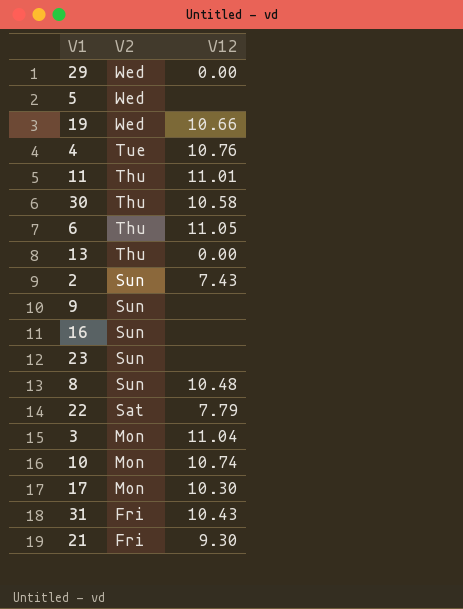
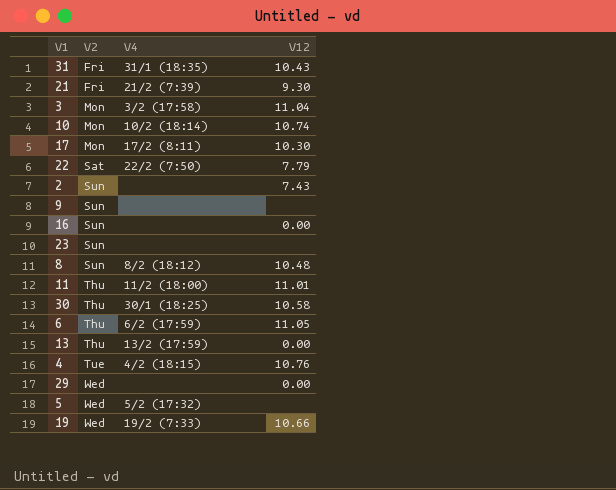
row order: V2 descending -> V2 ascending
column V4 | position: none -> 3
16 | V12: none -> 0.00

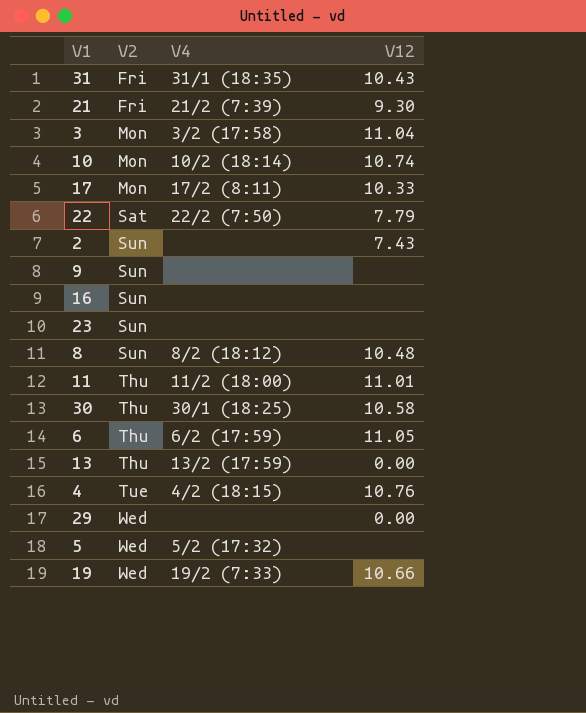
17 | V12: 10.30 -> 10.33
16 | V12: 0.00 -> none

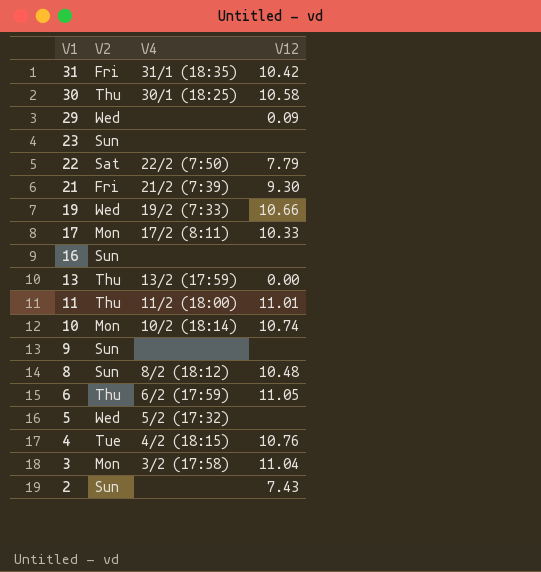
row order: V2 ascending -> V1 descending
31 | V12: 10.43 -> 10.42
29 | V12: 0.00 -> 0.09

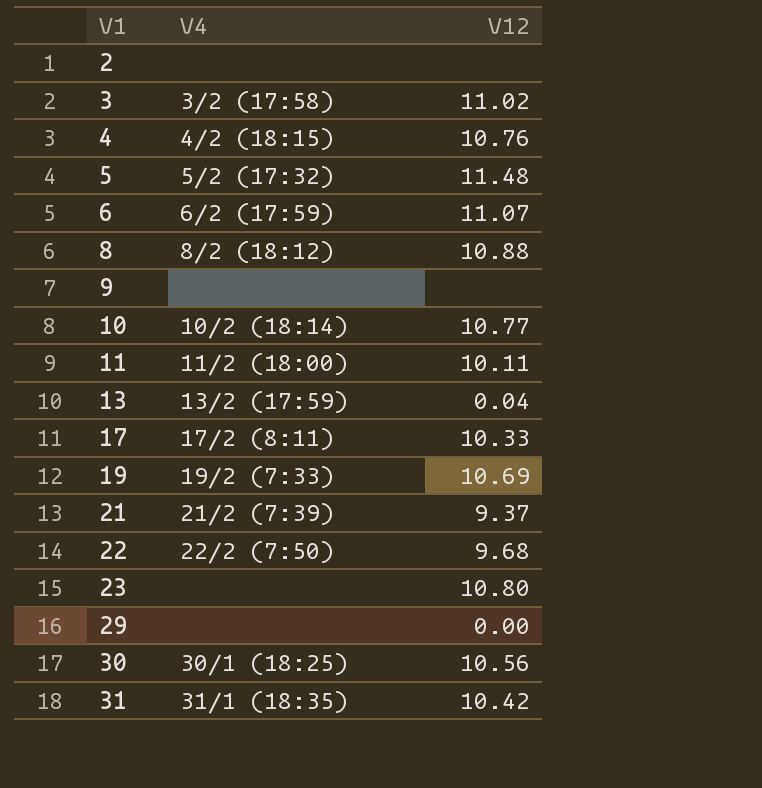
row order: V1 descending -> V1 ascending
column V2 | position: 2 -> none
row 16: Sun | none | none -> none
2 | V12: 7.43 -> none
3 | V12: 11.04 -> 11.02
5 | V12: none -> 11.48
6 | V12: 11.05 -> 11.07
8 | V12: 10.48 -> 10.88
10 | V12: 10.74 -> 10.77
11 | V12: 11.01 -> 10.11
13 | V12: 0.00 -> 0.04
19 | V12: 10.66 -> 10.69
21 | V12: 9.30 -> 9.37
22 | V12: 7.79 -> 9.68
23 | V12: none -> 10.80
29 | V12: 0.09 -> 0.00
30 | V12: 10.58 -> 10.56

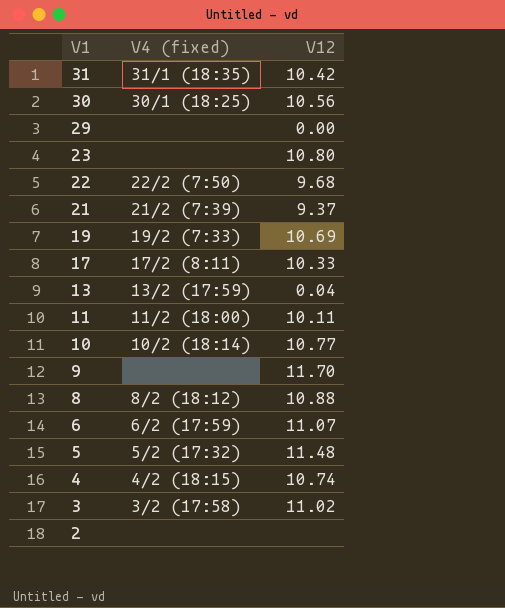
row order: V1 ascending -> V1 descending
column name: V4 -> V4 (fixed)
9 | V12: none -> 11.70
4 | V12: 10.76 -> 10.74

